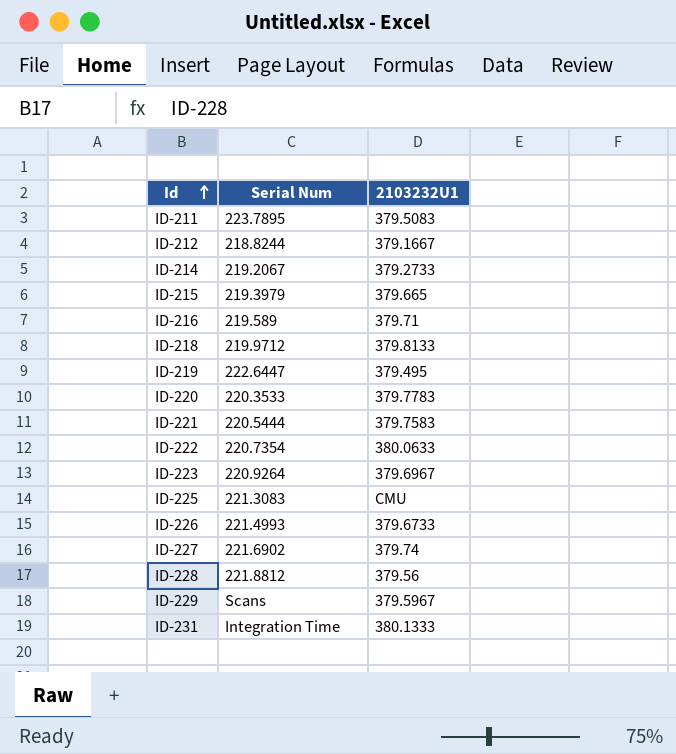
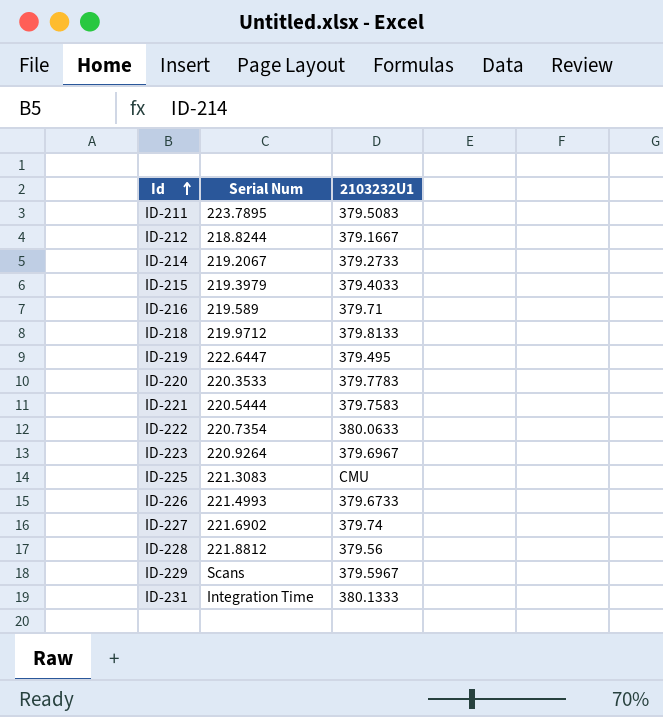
ID-215 | 2103232U1: 379.665 -> 379.4033

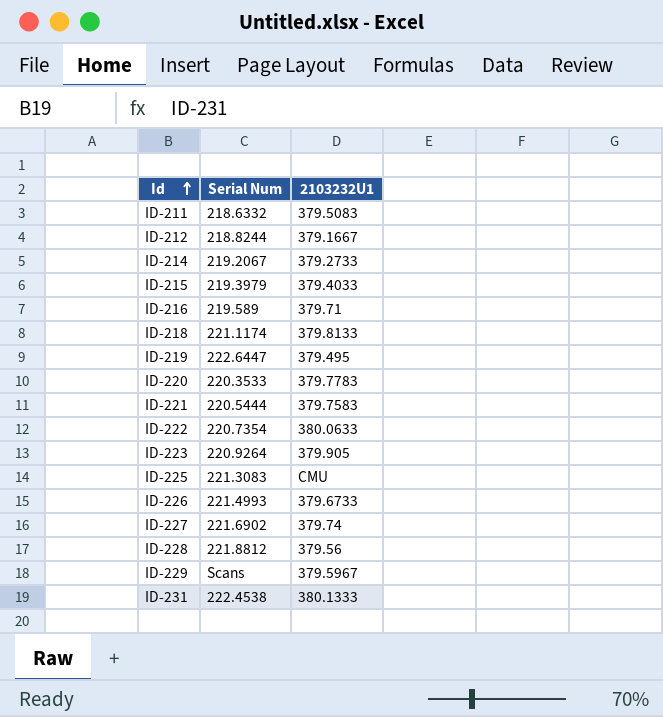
ID-211 | Serial Num: 223.7895 -> 218.6332
ID-218 | Serial Num: 219.9712 -> 221.1174
ID-223 | 2103232U1: 379.6967 -> 379.905
ID-231 | Serial Num: Integration Time -> 222.4538

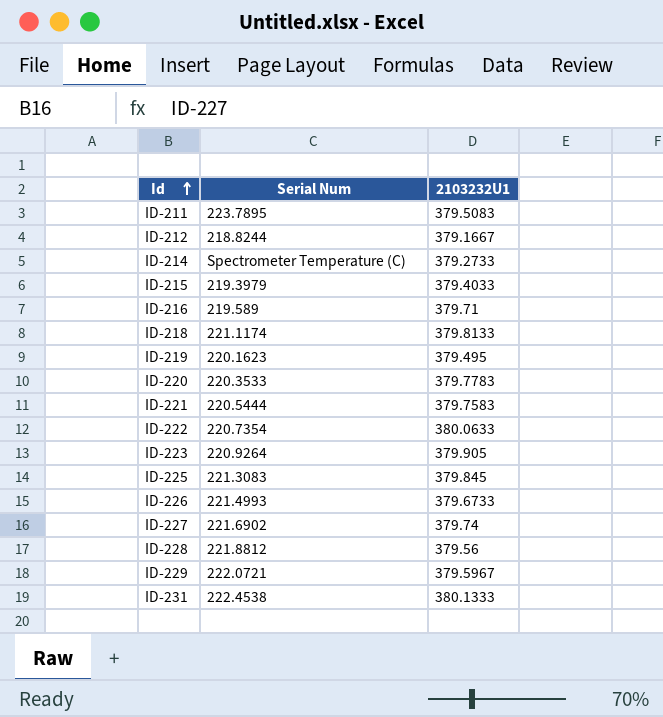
ID-211 | Serial Num: 218.6332 -> 223.7895
ID-214 | Serial Num: 219.2067 -> Spectrometer Temperature (C)
ID-219 | Serial Num: 222.6447 -> 220.1623
ID-225 | 2103232U1: CMU -> 379.845
ID-229 | Serial Num: Scans -> 222.0721

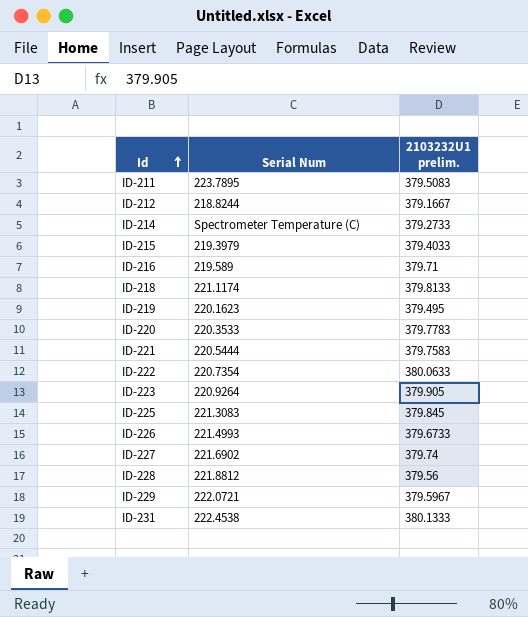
column name: 2103232U1 -> 2103232U1 prelim.

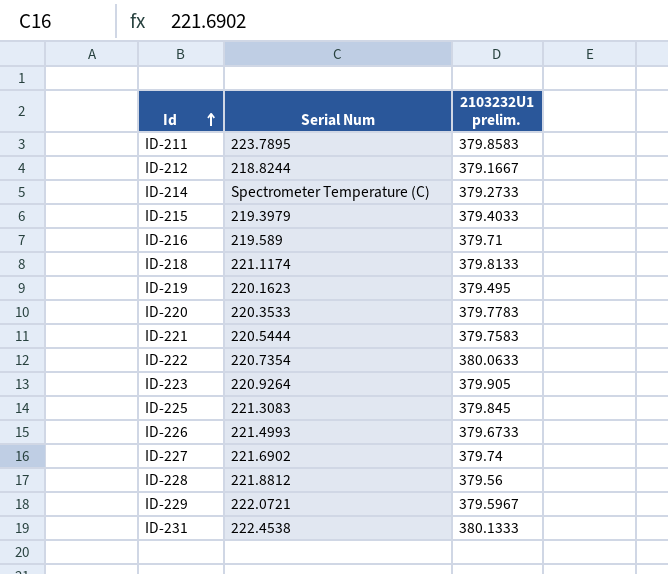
ID-211 | 2103232U1 prelim.: 379.5083 -> 379.8583

